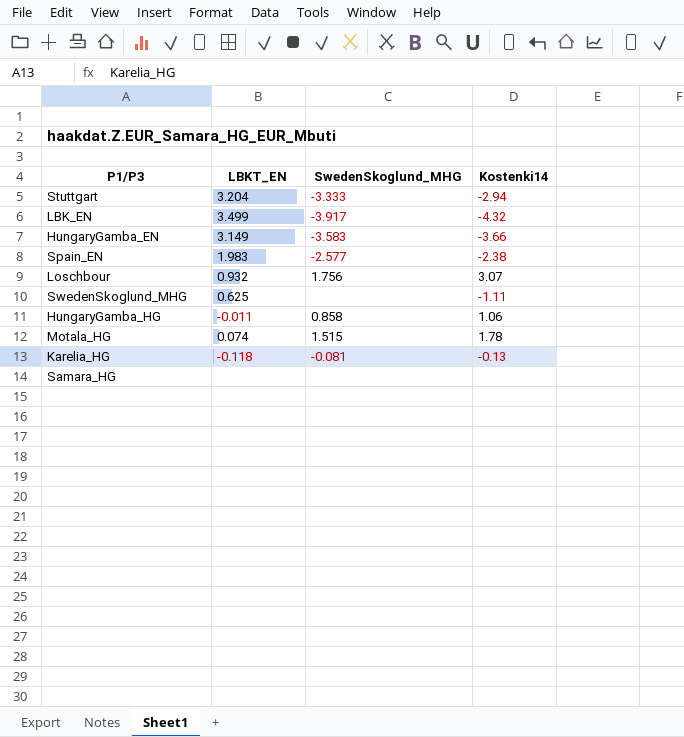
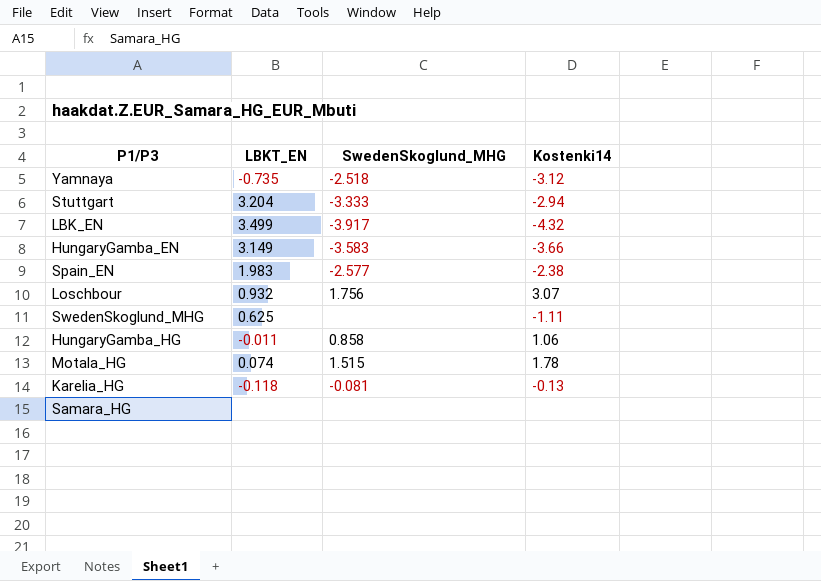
row Yamnaya: none -> -0.735 | -2.518 | -3.12

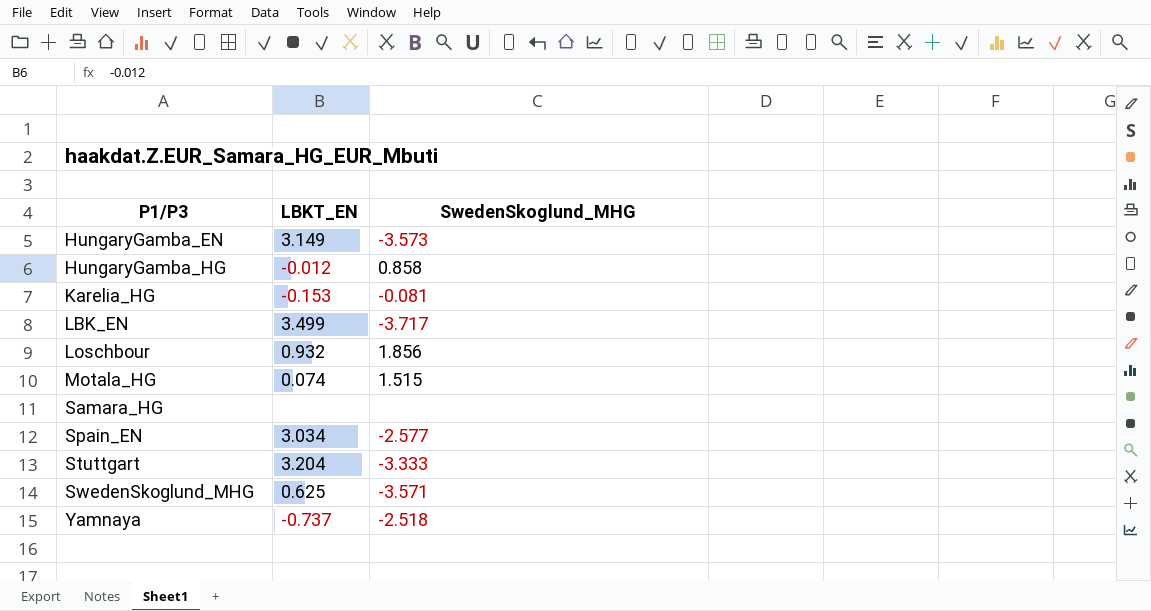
row order: none -> P1/P3 ascending
column Kostenki14 | position: 4 -> none
HungaryGamba_EN | SwedenSkoglund_MHG: -3.583 -> -3.573
HungaryGamba_HG | LBKT_EN: -0.011 -> -0.012
Karelia_HG | LBKT_EN: -0.118 -> -0.153
LBK_EN | SwedenSkoglund_MHG: -3.917 -> -3.717
Loschbour | SwedenSkoglund_MHG: 1.756 -> 1.856
Spain_EN | LBKT_EN: 1.983 -> 3.034
SwedenSkoglund_MHG | SwedenSkoglund_MHG: none -> -3.571
Yamnaya | LBKT_EN: -0.735 -> -0.737

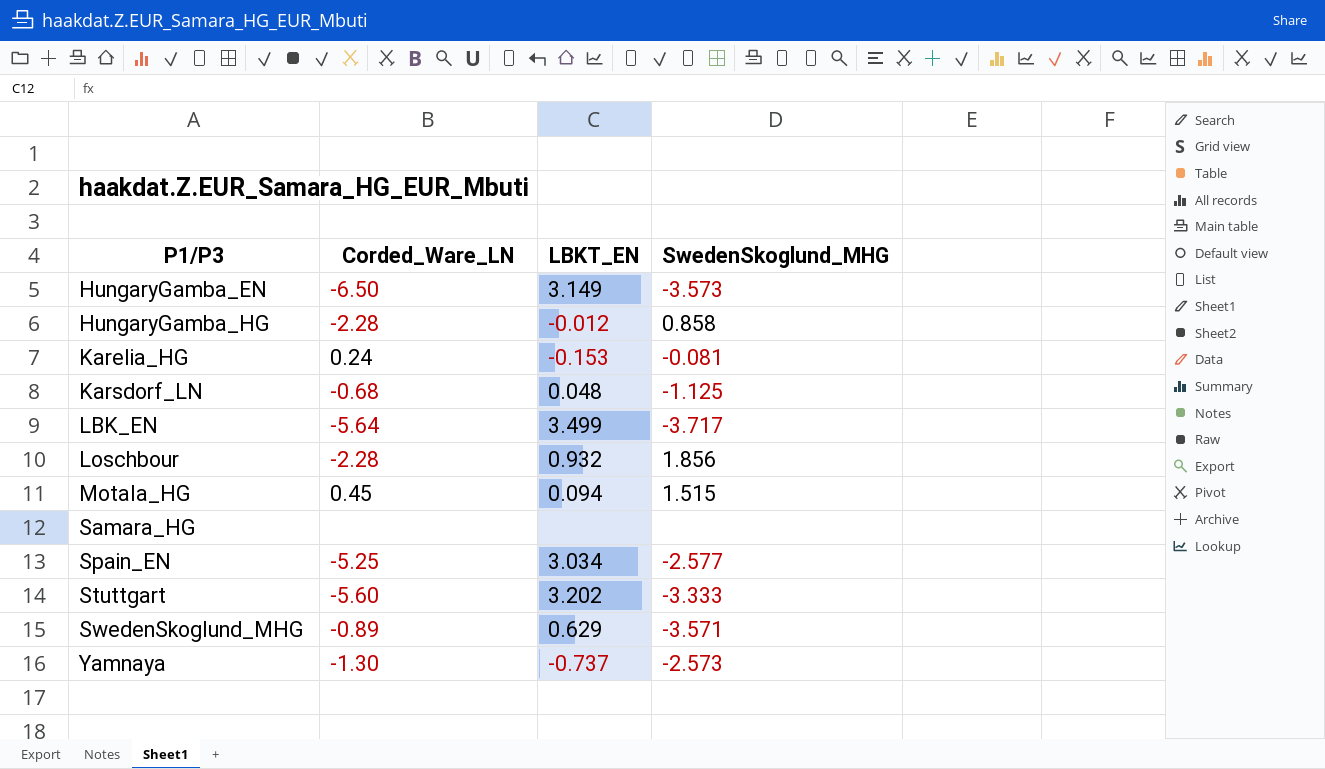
column Corded_Ware_LN | position: none -> 2
row Karsdorf_LN: none -> -0.68 | 0.048 | -1.125
Motala_HG | LBKT_EN: 0.074 -> 0.094
Stuttgart | LBKT_EN: 3.204 -> 3.202
SwedenSkoglund_MHG | LBKT_EN: 0.625 -> 0.629
Yamnaya | SwedenSkoglund_MHG: -2.518 -> -2.573

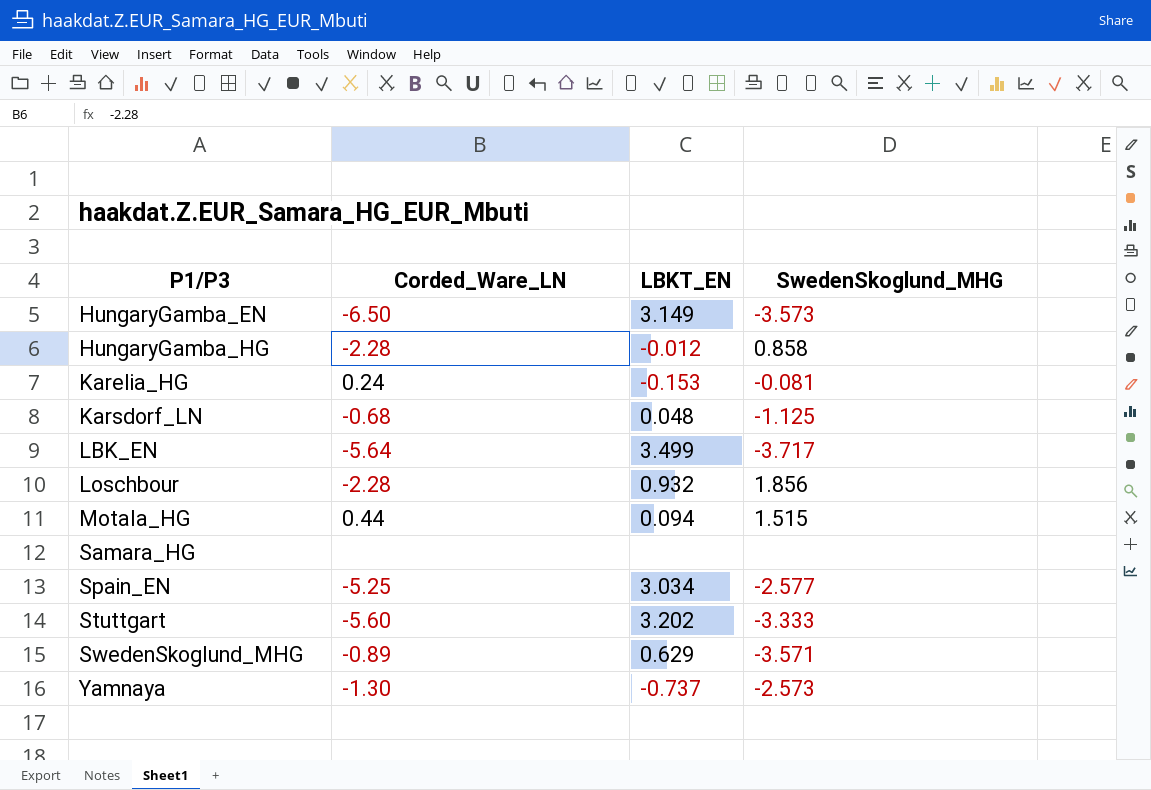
Motala_HG | Corded_Ware_LN: 0.45 -> 0.44

